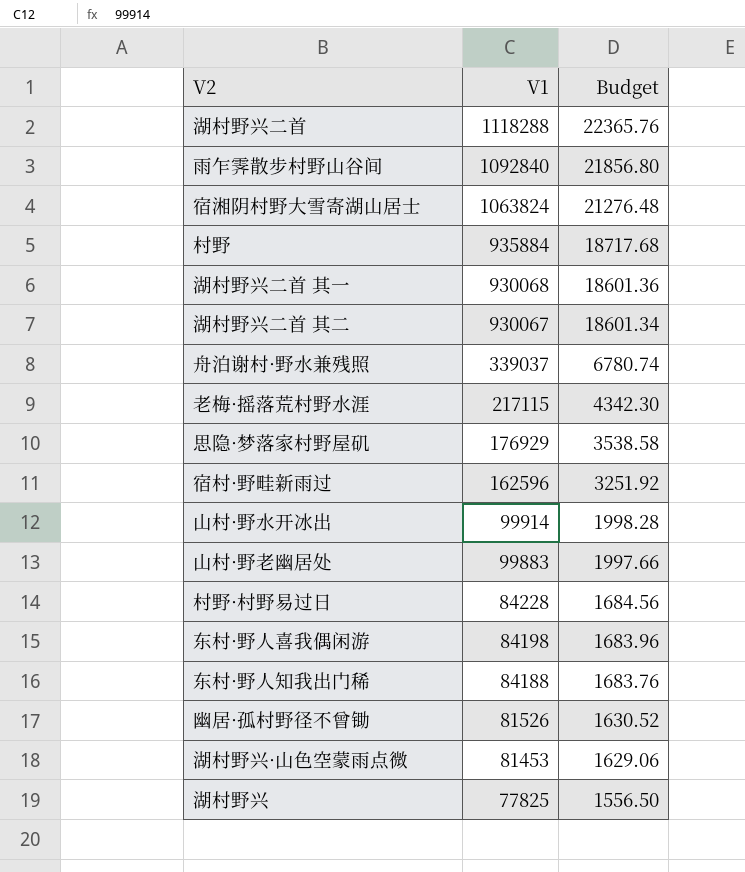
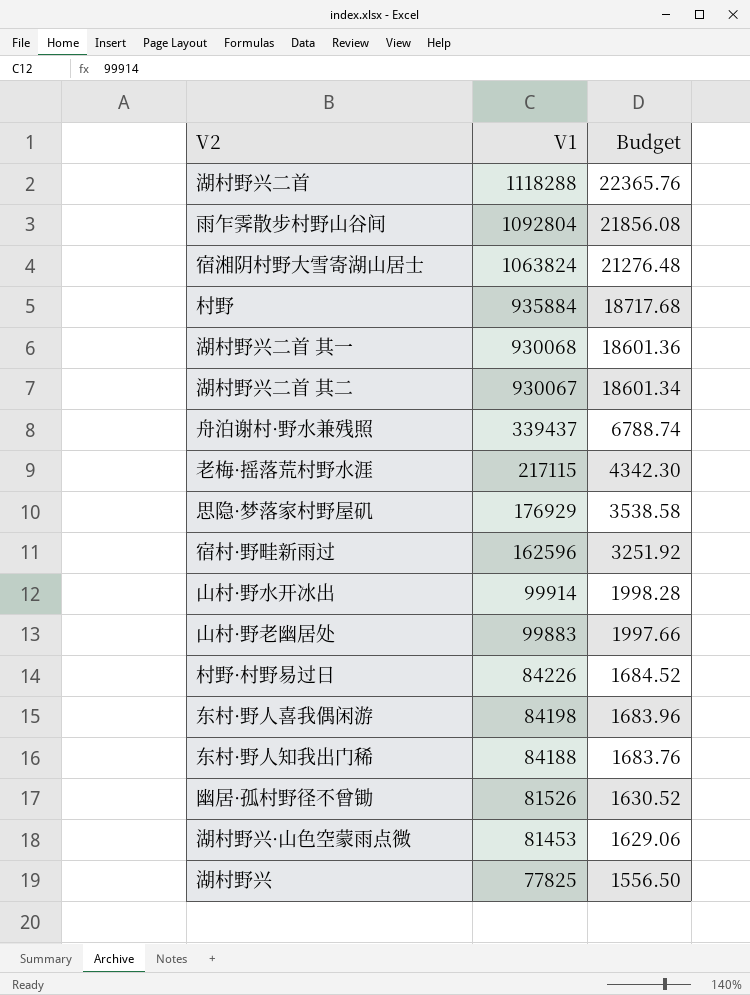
雨乍霁散步村野山谷间 | V1: 1092840 -> 1092804
雨乍霁散步村野山谷间 | Budget: 21856.80 -> 21856.08
舟泊谢村·野水兼残照 | V1: 339037 -> 339437
舟泊谢村·野水兼残照 | Budget: 6780.74 -> 6788.74
村野·村野易过日 | V1: 84228 -> 84226
村野·村野易过日 | Budget: 1684.56 -> 1684.52

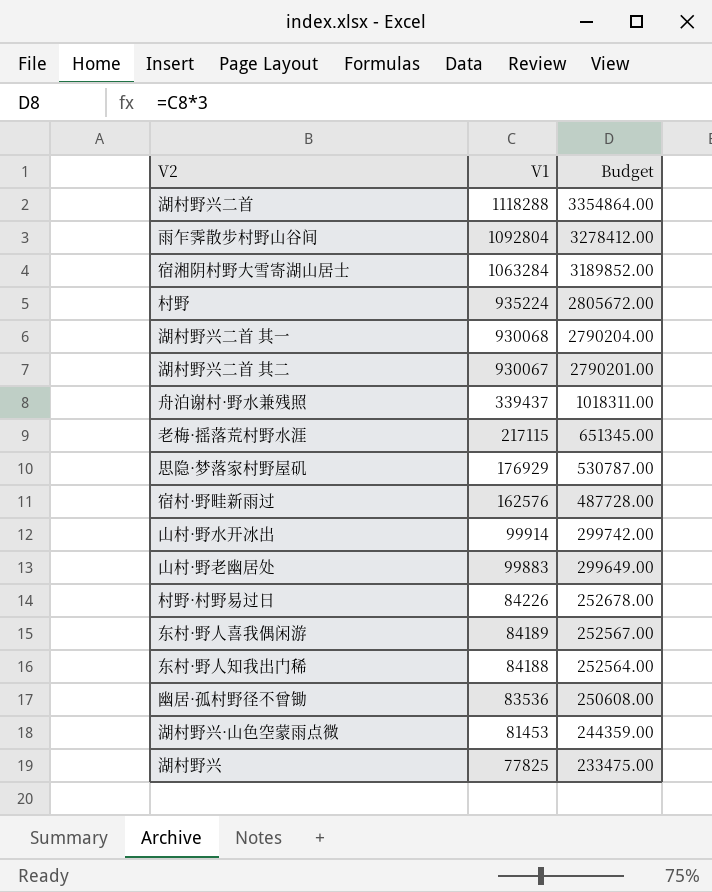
column Budget | formula: [V1] * 0.02 -> [V1] * 3
宿湘阴村野大雪寄湖山居士 | V1: 1063824 -> 1063284
村野 | V1: 935884 -> 935224
宿村·野畦新雨过 | V1: 162596 -> 162576
东村·野人喜我偶闲游 | V1: 84198 -> 84189
幽居·孤村野径不曾锄 | V1: 81526 -> 83536

